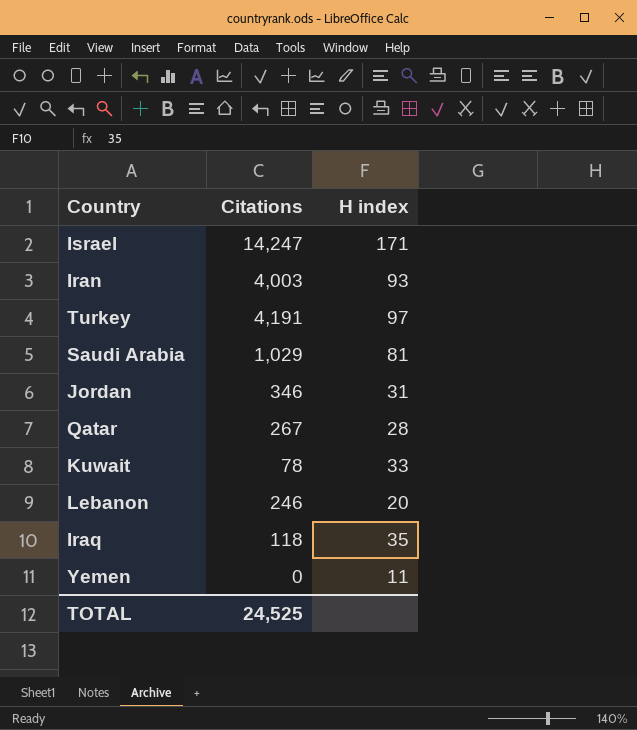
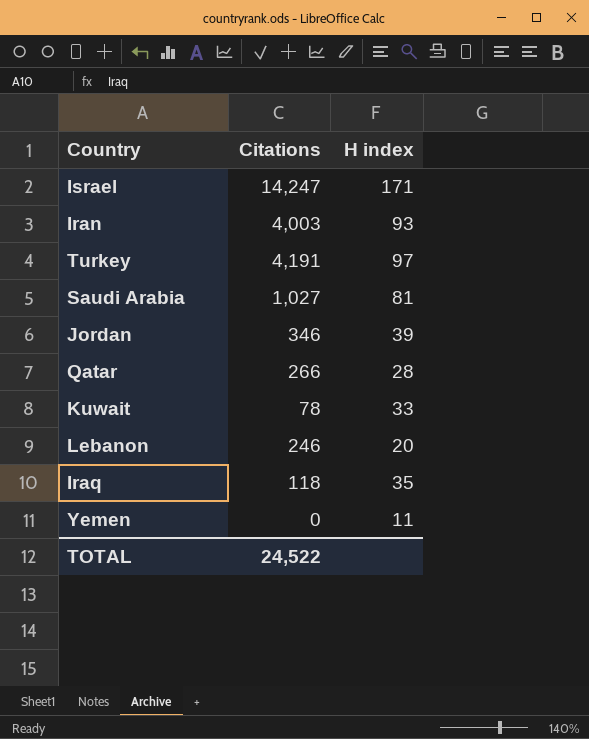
Saudi Arabia | Citations: 1,029 -> 1,027
Jordan | H index: 31 -> 39
Qatar | Citations: 267 -> 266
TOTAL | Citations: 24,525 -> 24,522

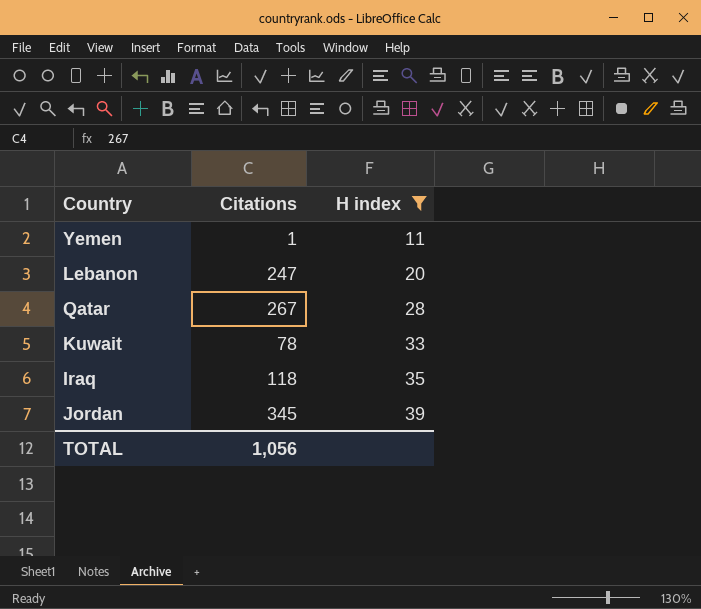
filter: none -> H index <= 39
row order: none -> H index ascending
Yemen | Citations: 0 -> 1
Lebanon | Citations: 246 -> 247
Qatar | Citations: 266 -> 267
Jordan | Citations: 346 -> 345
TOTAL | Citations: 24,522 -> 1,056

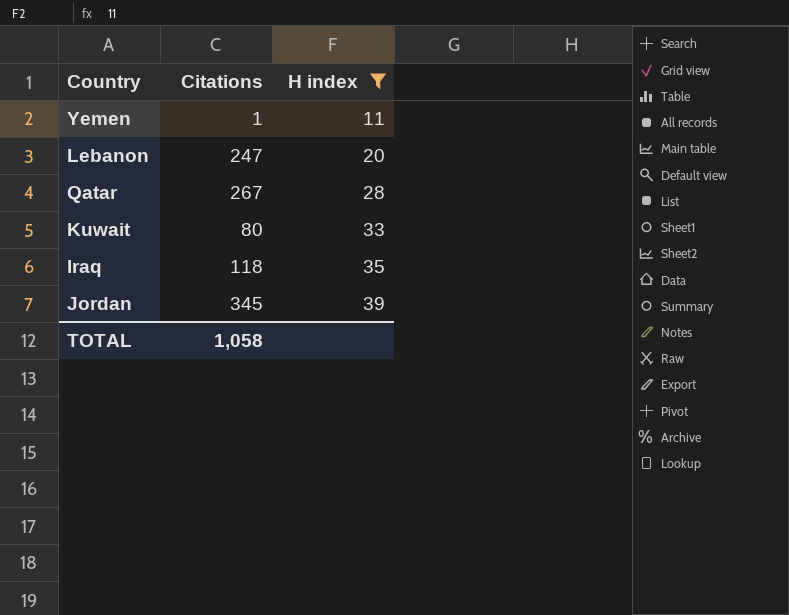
Kuwait | Citations: 78 -> 80
TOTAL | Citations: 1,056 -> 1,058

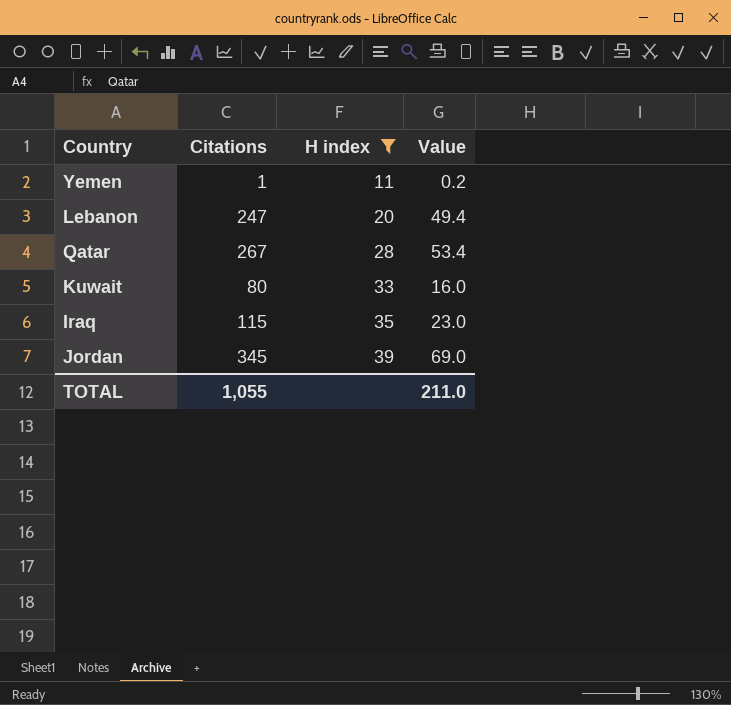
column Value | formula: none -> [Citations] * 0.2
Iraq | Citations: 118 -> 115
TOTAL | Citations: 1,058 -> 1,055

